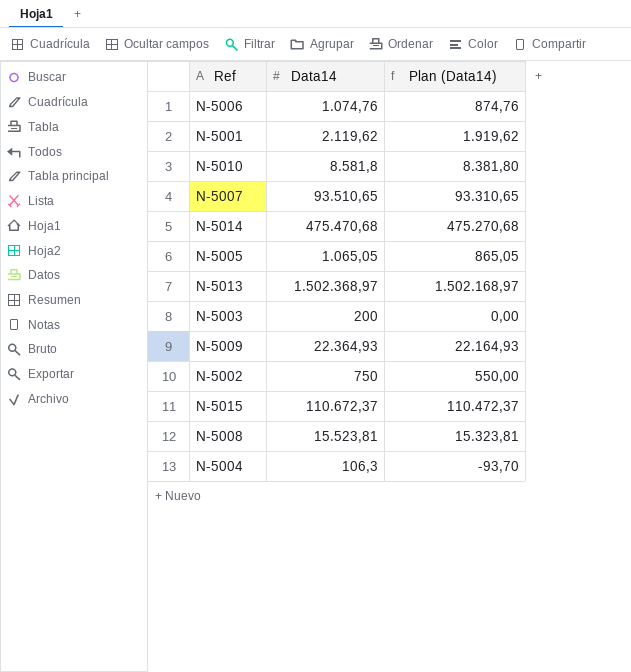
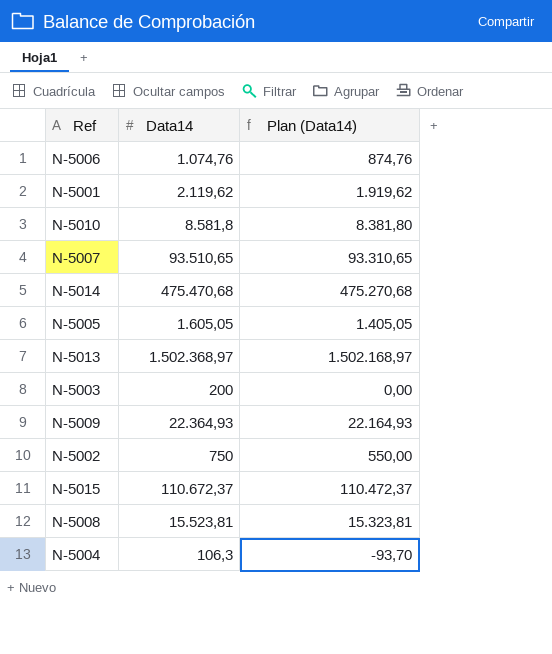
N-5005 | Data14: 1.065,05 -> 1.605,05
N-5005 | Plan (Data14): 865,05 -> 1.405,05

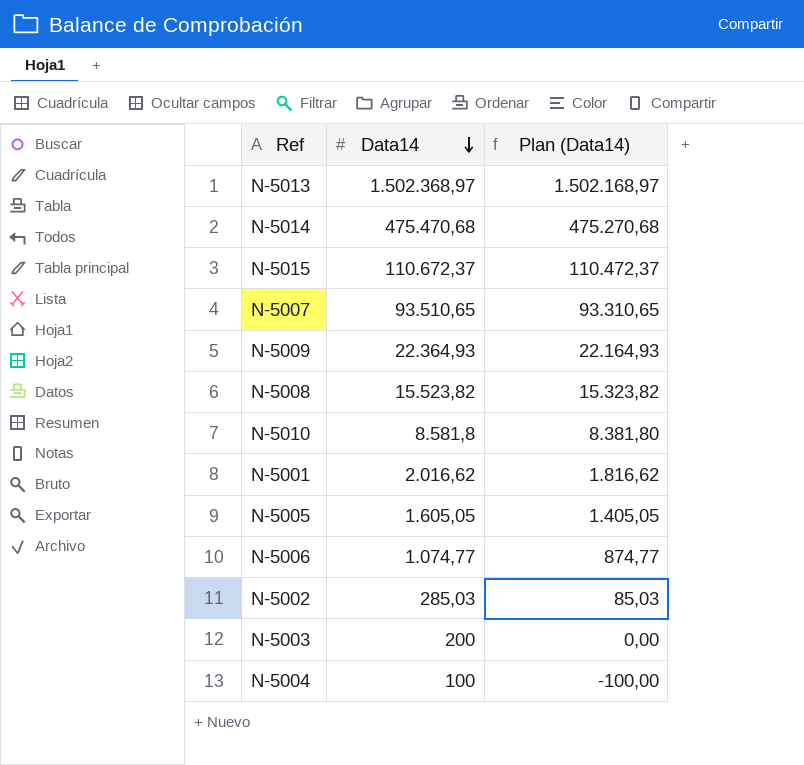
row order: none -> Data14 descending
N-5008 | Data14: 15.523,81 -> 15.523,82
N-5008 | Plan (Data14): 15.323,81 -> 15.323,82
N-5001 | Data14: 2.119,62 -> 2.016,62
N-5001 | Plan (Data14): 1.919,62 -> 1.816,62
N-5006 | Data14: 1.074,76 -> 1.074,77
N-5006 | Plan (Data14): 874,76 -> 874,77
N-5002 | Data14: 750 -> 285,03
N-5002 | Plan (Data14): 550,00 -> 85,03
N-5004 | Data14: 106,3 -> 100
N-5004 | Plan (Data14): -93,70 -> -100,00

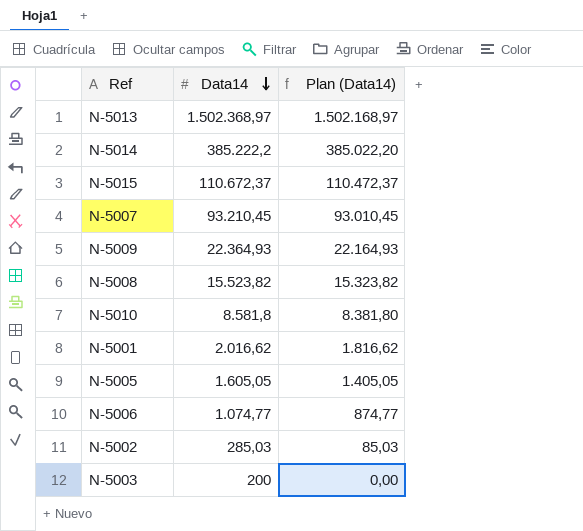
row N-5004: 100 | -100,00 -> none
N-5014 | Data14: 475.470,68 -> 385.222,2
N-5014 | Plan (Data14): 475.270,68 -> 385.022,20
N-5007 | Data14: 93.510,65 -> 93.210,45
N-5007 | Plan (Data14): 93.310,65 -> 93.010,45

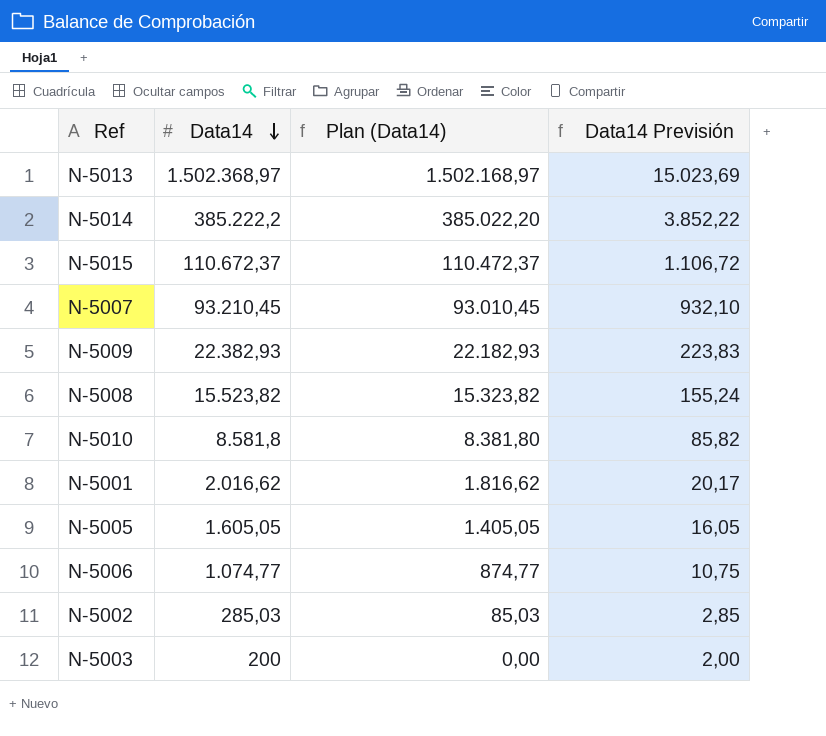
column Data14 Previsión | formula: none -> [Data14] * 0,01
N-5009 | Data14: 22.364,93 -> 22.382,93
N-5009 | Plan (Data14): 22.164,93 -> 22.182,93

